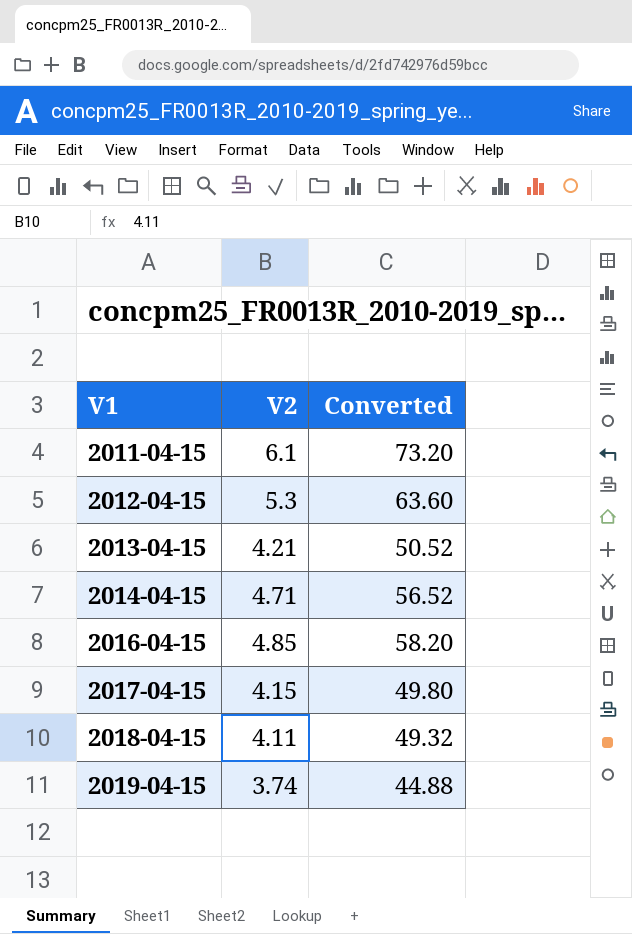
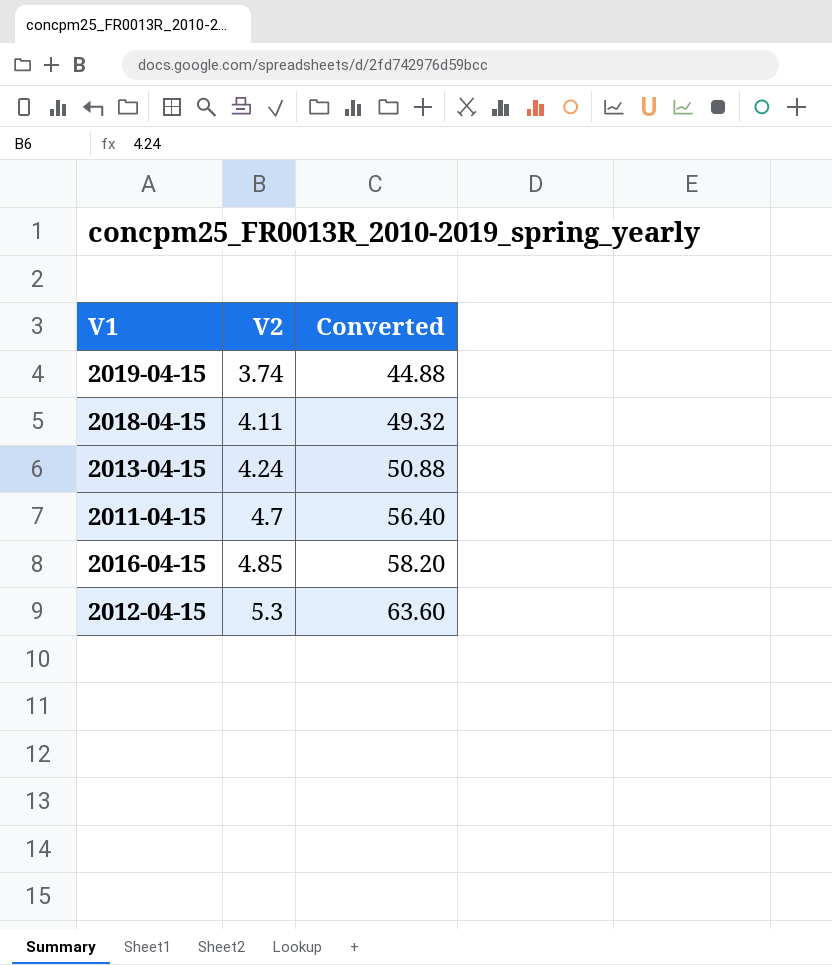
row order: V1 ascending -> V2 ascending
row 2014-04-15: 4.71 | 56.52 -> none
row 2017-04-15: 4.15 | 49.80 -> none
2013-04-15 | V2: 4.21 -> 4.24
2013-04-15 | Converted: 50.52 -> 50.88
2011-04-15 | V2: 6.1 -> 4.7
2011-04-15 | Converted: 73.20 -> 56.40

